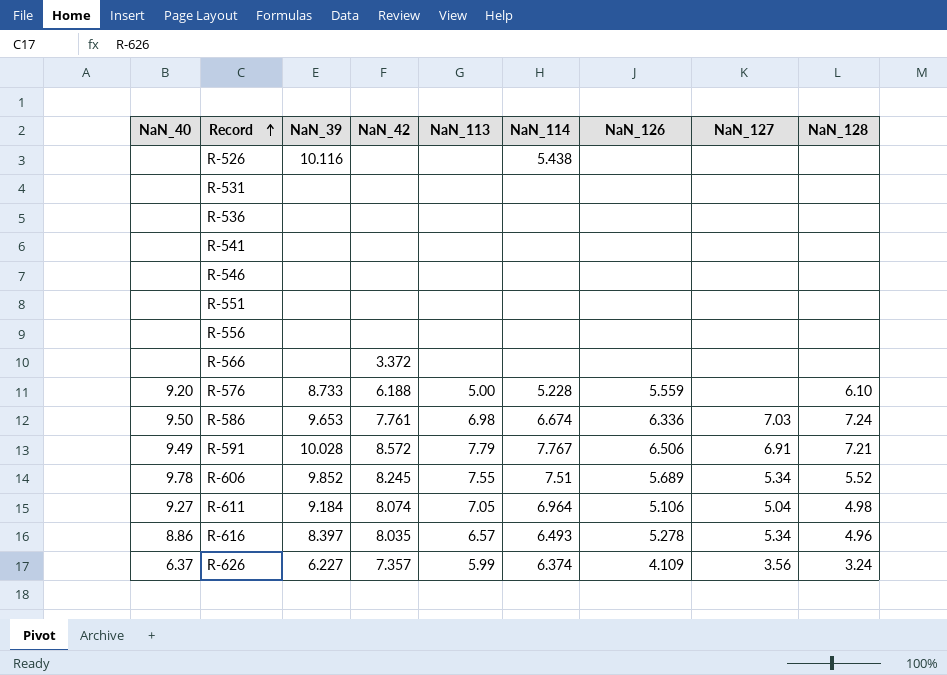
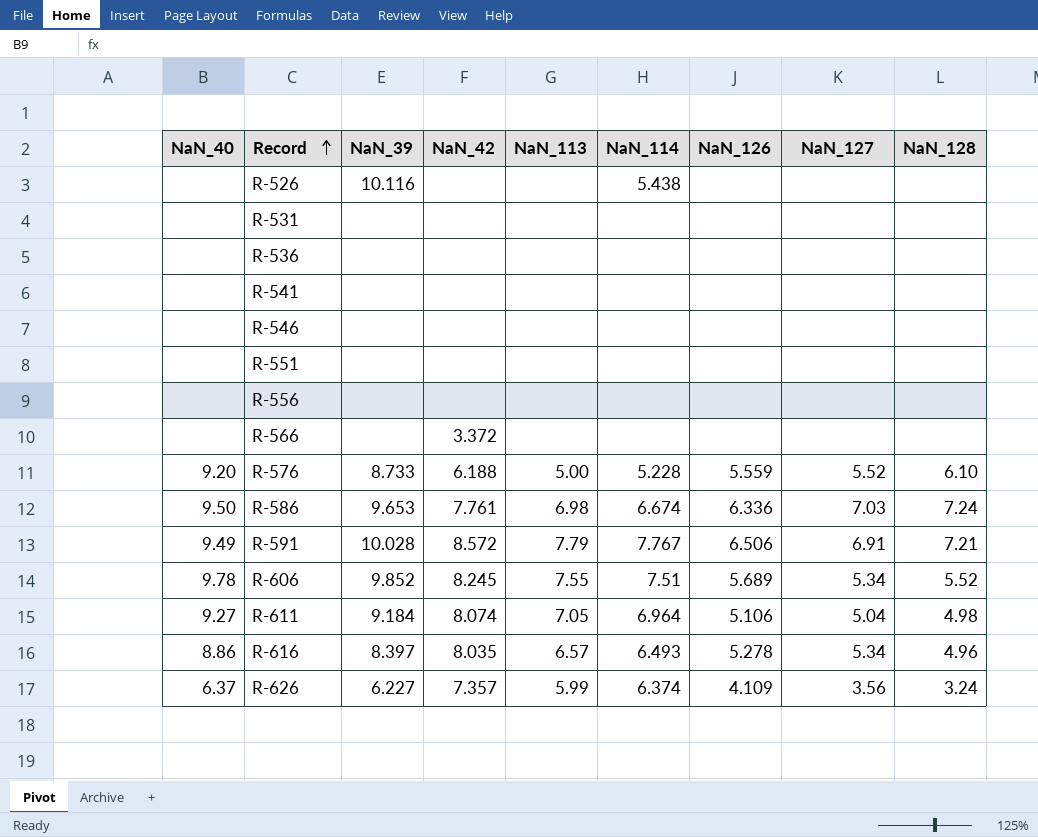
R-576 | NaN_127: none -> 5.52

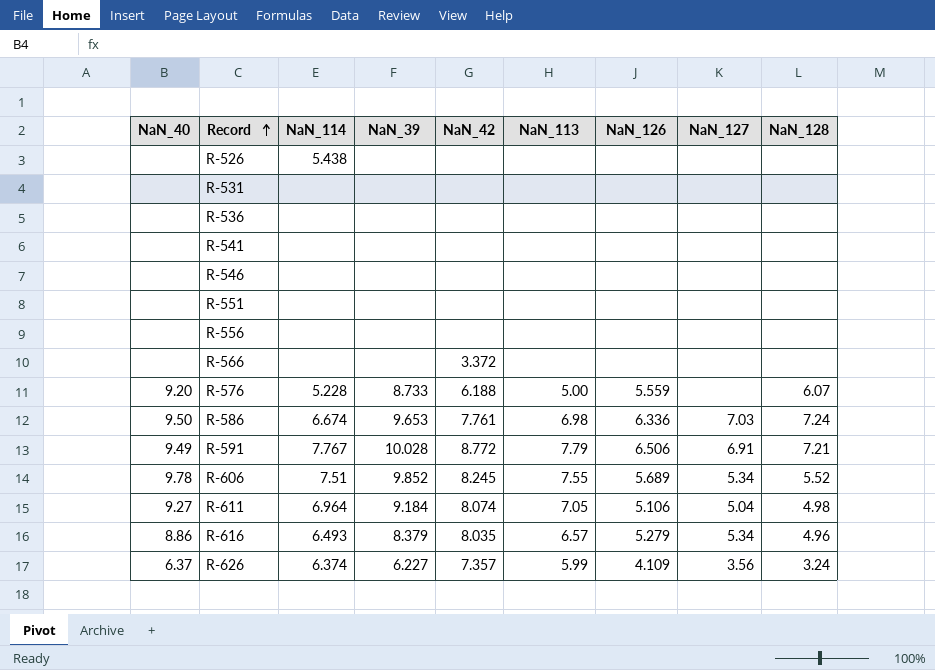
column NaN_114 | position: 6 -> 3
R-526 | NaN_39: 10.116 -> none
R-576 | NaN_127: 5.52 -> none
R-576 | NaN_128: 6.10 -> 6.07
R-591 | NaN_42: 8.572 -> 8.772
R-616 | NaN_39: 8.397 -> 8.379
R-616 | NaN_126: 5.278 -> 5.279

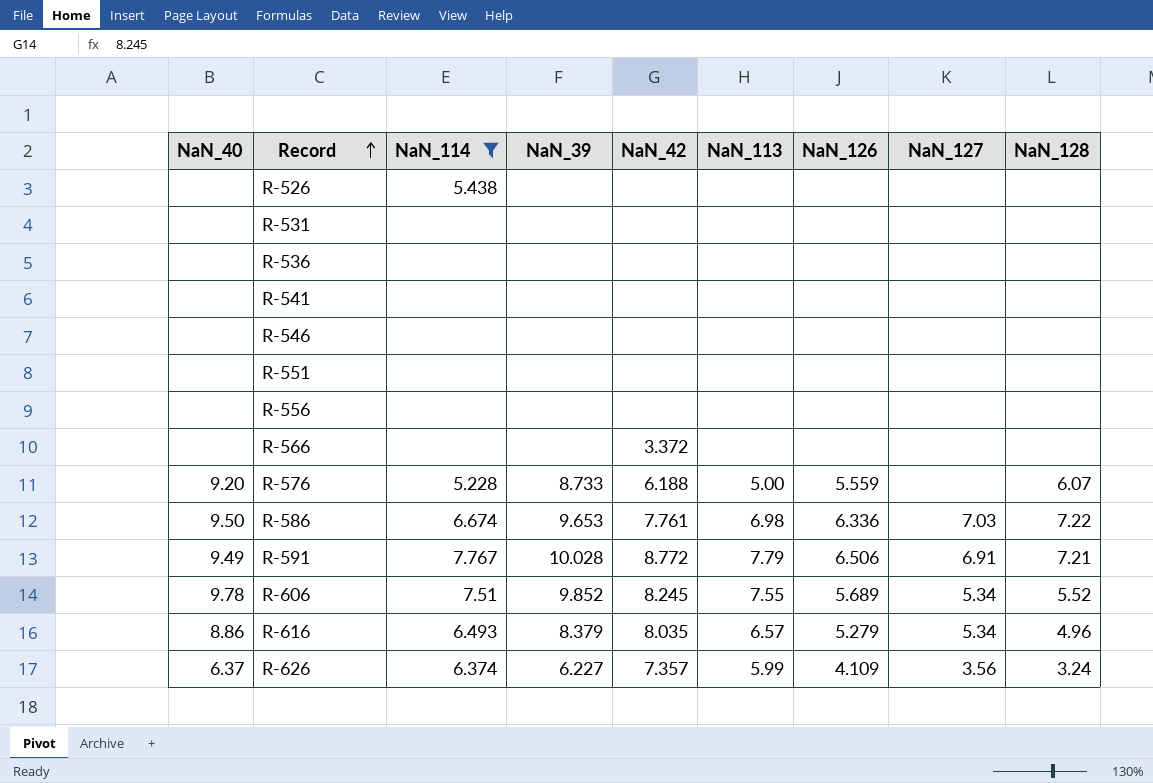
filter: none -> NaN_114 != 6.964
R-586 | NaN_128: 7.24 -> 7.22

